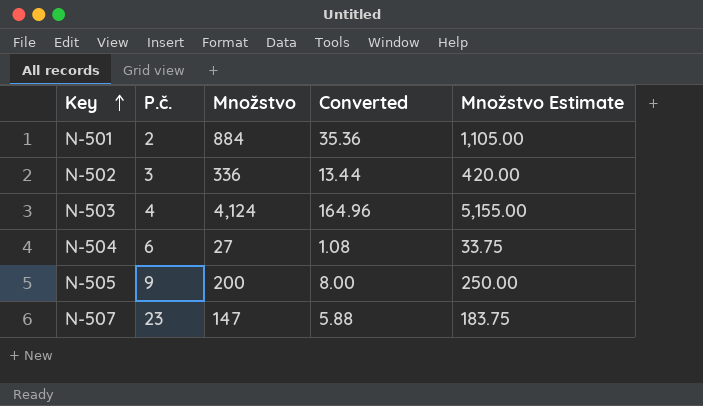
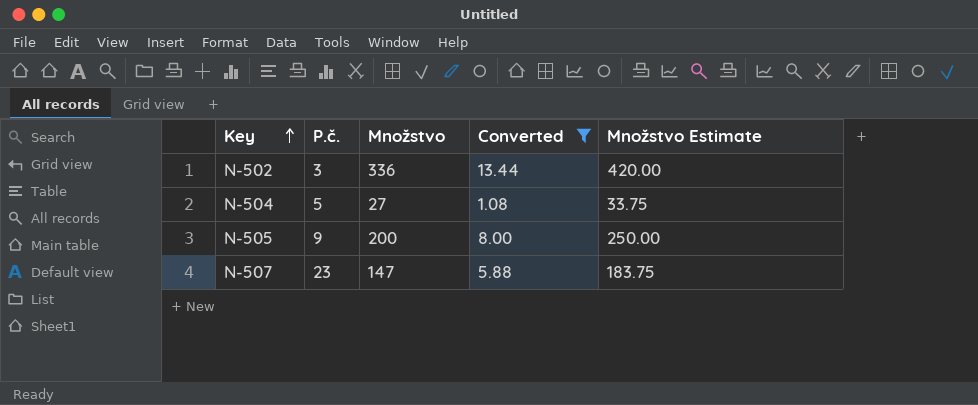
filter: none -> Converted <= 13.44
N-504 | P.č.: 6 -> 5

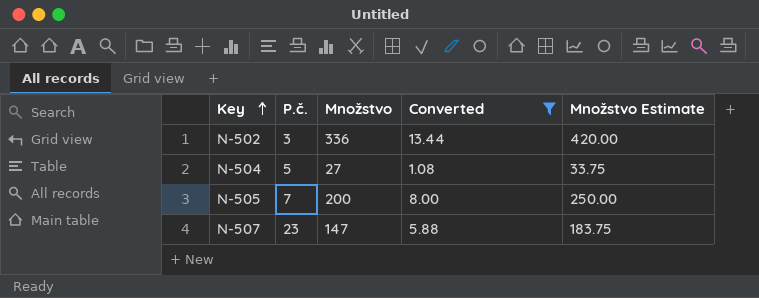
N-505 | P.č.: 9 -> 7

